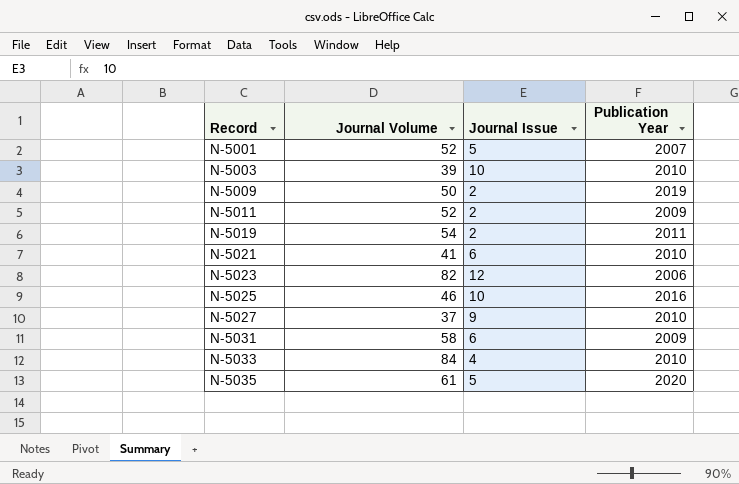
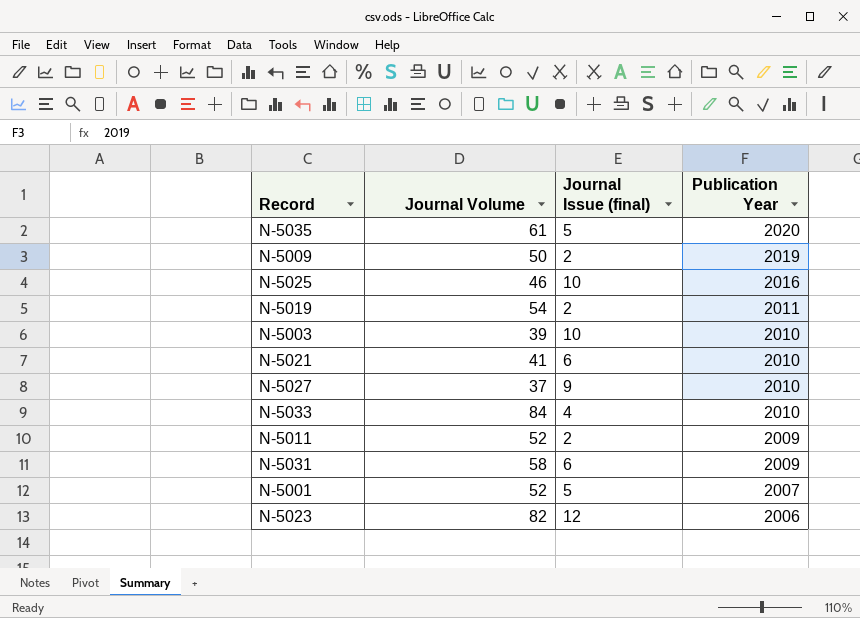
row order: Record ascending -> Publication Year descending
column name: Journal Issue -> Journal Issue (final)

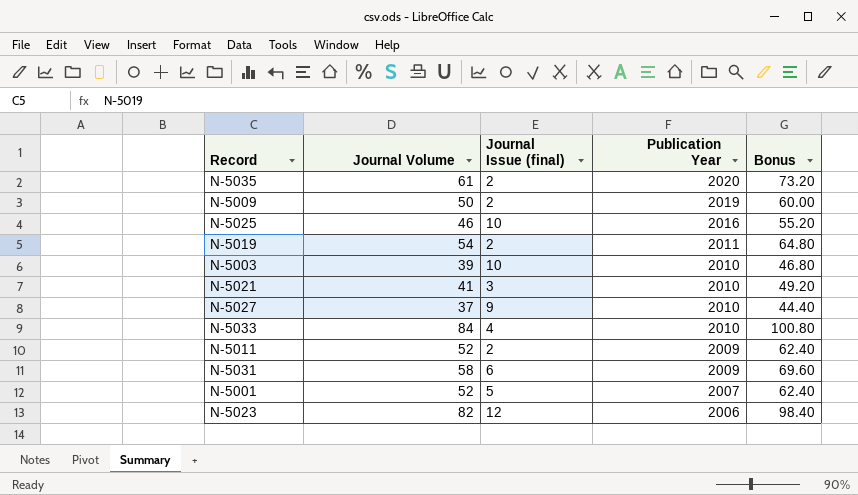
column Bonus | formula: none -> [Journal Volume] * 1.2
N-5035 | Journal Issue (final): 5 -> 2
N-5021 | Journal Issue (final): 6 -> 3

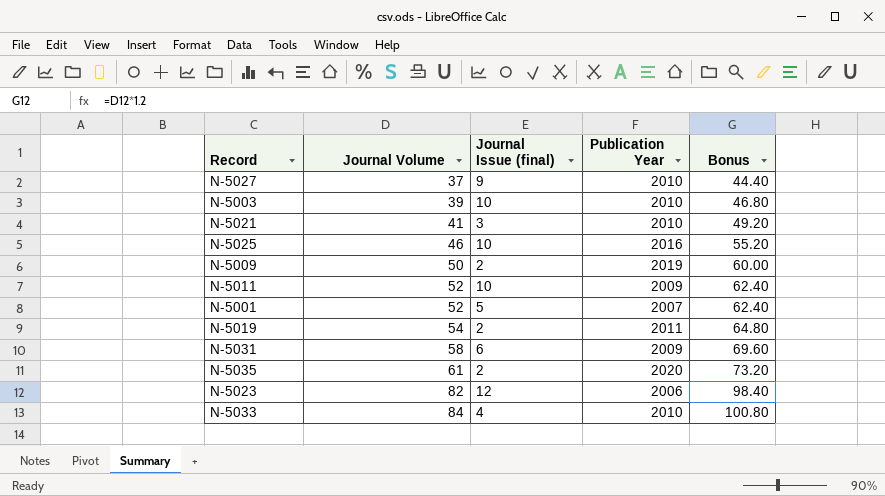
row order: Publication Year descending -> Journal Volume ascending
N-5011 | Journal Issue (final): 2 -> 10

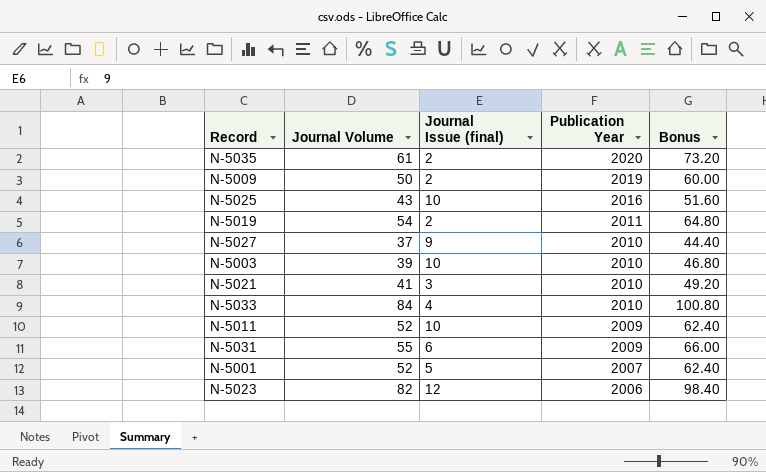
row order: Journal Volume ascending -> Publication Year descending
N-5025 | Journal Volume: 46 -> 43
N-5025 | Bonus: 55.20 -> 51.60
N-5031 | Journal Volume: 58 -> 55
N-5031 | Bonus: 69.60 -> 66.00

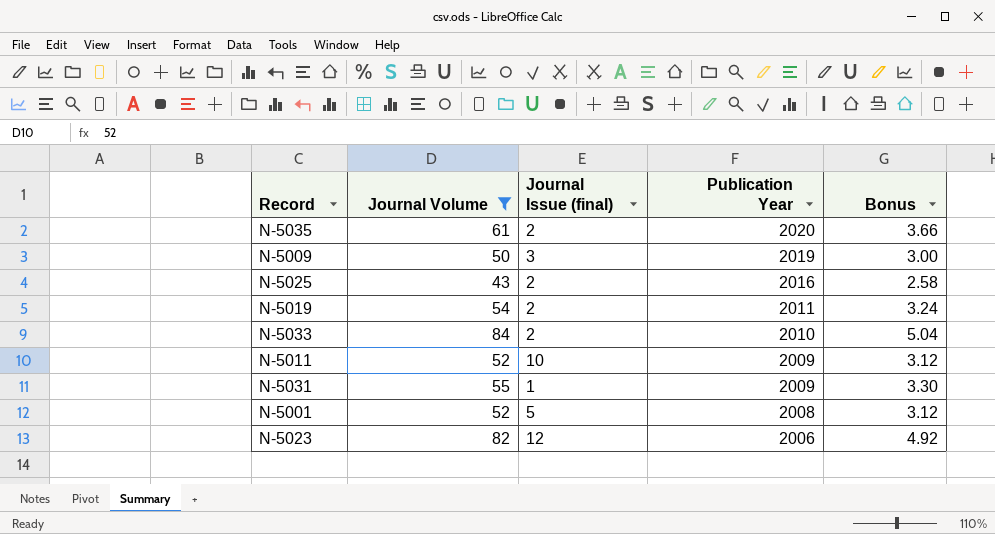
filter: none -> Journal Volume >= 43
column Bonus | formula: [Journal Volume] * 1.2 -> [Journal Volume] * 0.06
N-5009 | Journal Issue (final): 2 -> 3
N-5025 | Journal Issue (final): 10 -> 2
N-5033 | Journal Issue (final): 4 -> 2
N-5031 | Journal Issue (final): 6 -> 1
N-5001 | Publication Year: 2007 -> 2008

